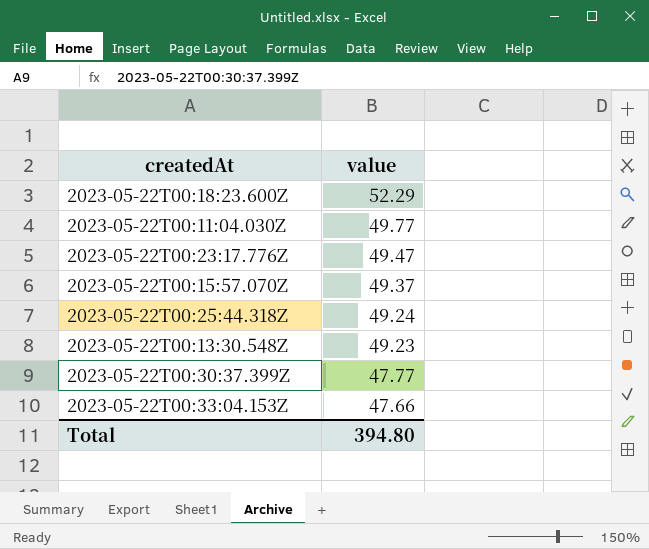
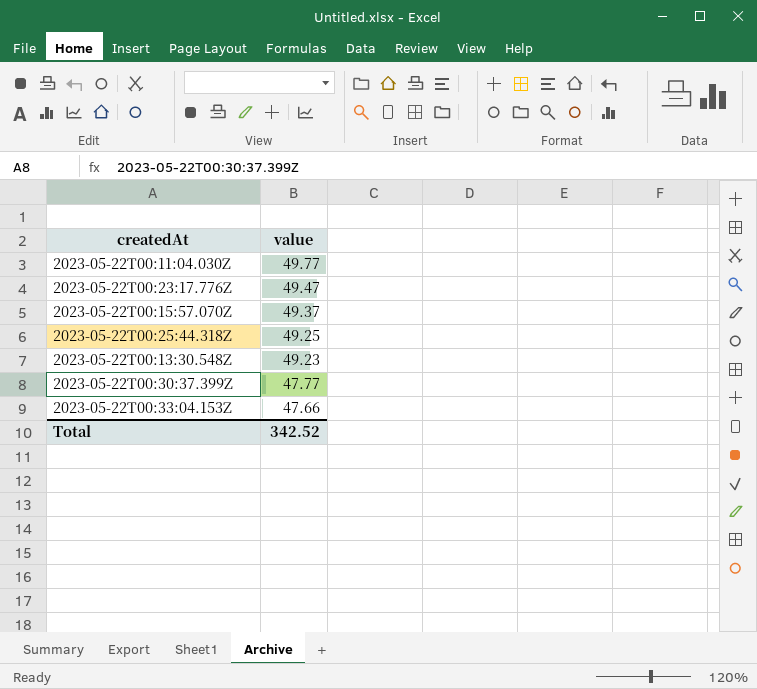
row 2023-05-22T00:18:23.600Z: 52.29 -> none
2023-05-22T00:25:44.318Z | value: 49.24 -> 49.25
Total | value: 394.80 -> 342.52

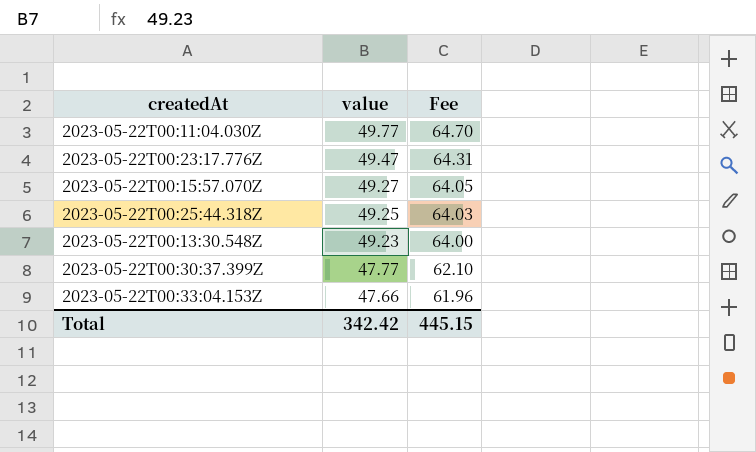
column Fee | formula: none -> [value] * 1.3
2023-05-22T00:15:57.070Z | value: 49.37 -> 49.27
Total | value: 342.52 -> 342.42

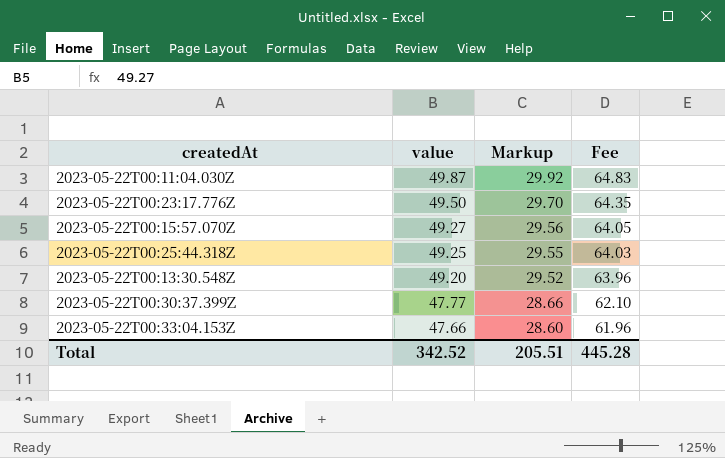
column Markup | formula: none -> [value] * 0.6
2023-05-22T00:11:04.030Z | value: 49.77 -> 49.87
2023-05-22T00:11:04.030Z | Fee: 64.70 -> 64.83
2023-05-22T00:23:17.776Z | value: 49.47 -> 49.50
2023-05-22T00:23:17.776Z | Fee: 64.31 -> 64.35
2023-05-22T00:13:30.548Z | value: 49.23 -> 49.20
2023-05-22T00:13:30.548Z | Fee: 64.00 -> 63.96
Total | value: 342.42 -> 342.52
Total | Fee: 445.15 -> 445.28

